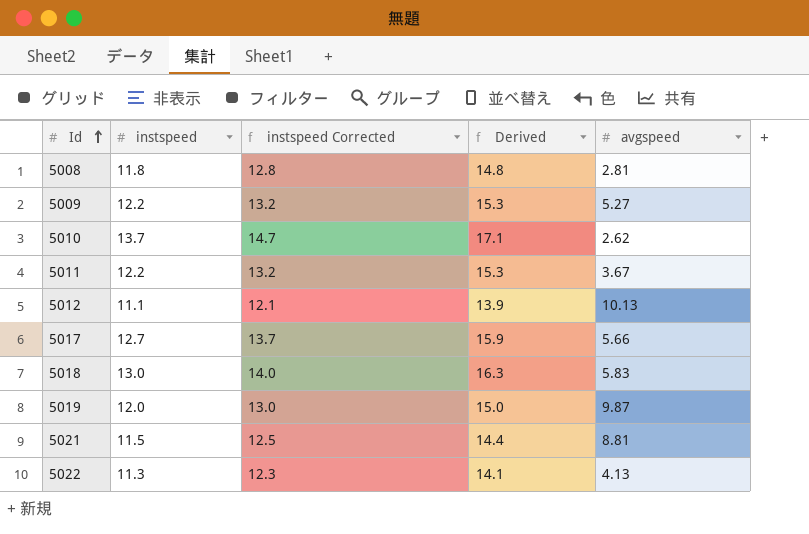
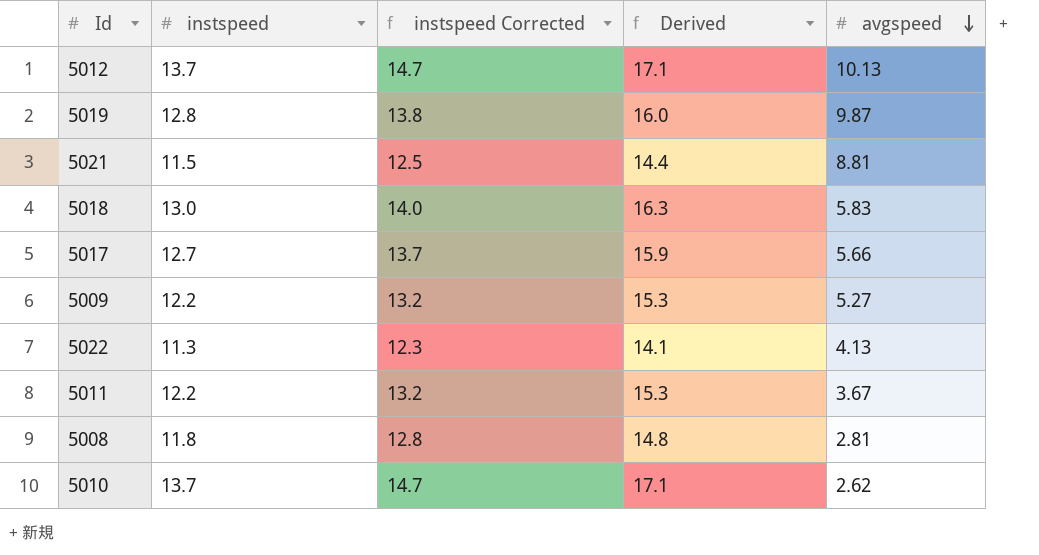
row order: Id ascending -> avgspeed descending
5012 | instspeed: 11.1 -> 13.7
5012 | instspeed Corrected: 12.1 -> 14.7
5012 | Derived: 13.9 -> 17.1
5019 | instspeed: 12.0 -> 12.8
5019 | instspeed Corrected: 13.0 -> 13.8
5019 | Derived: 15.0 -> 16.0

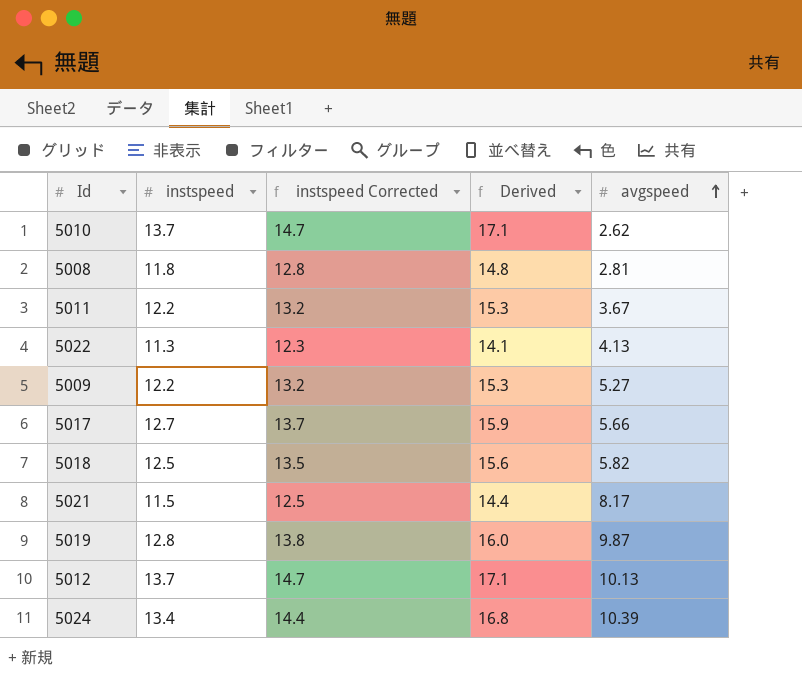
row order: avgspeed descending -> avgspeed ascending
5018 | instspeed: 13.0 -> 12.5
5018 | instspeed Corrected: 14.0 -> 13.5
5018 | Derived: 16.3 -> 15.6
5018 | avgspeed: 5.83 -> 5.82
5021 | avgspeed: 8.81 -> 8.17
row 5024: none -> 13.4 | 14.4 | 16.8 | 10.39

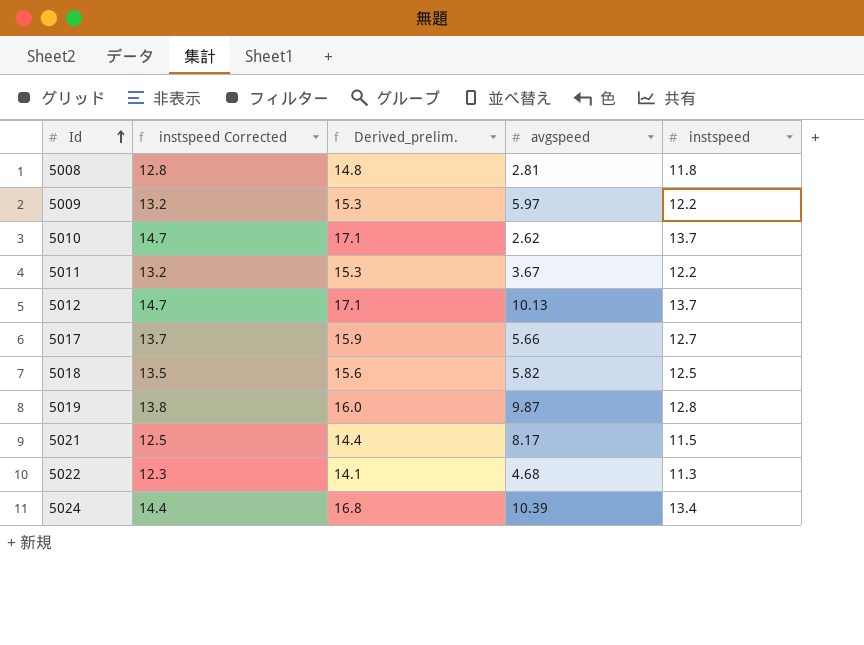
row order: avgspeed ascending -> Id ascending
column name: Derived -> Derived_prelim.
column instspeed | position: 2 -> 5
5009 | avgspeed: 5.27 -> 5.97
5022 | avgspeed: 4.13 -> 4.68

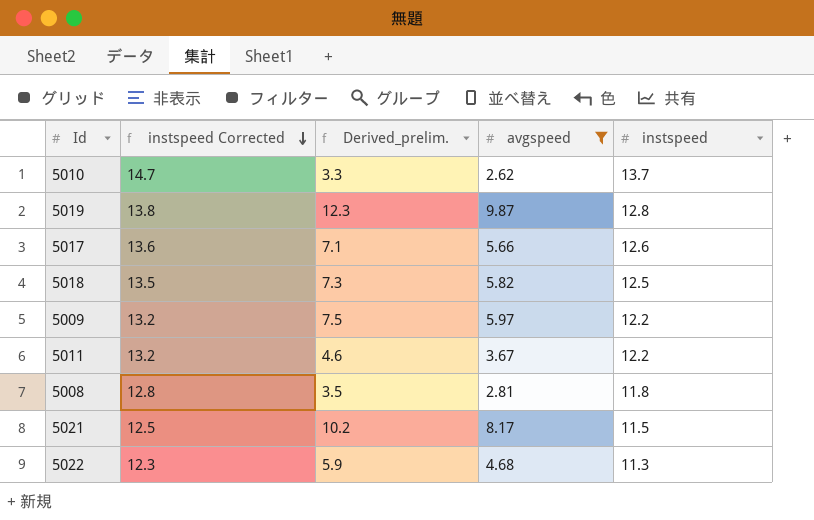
filter: none -> avgspeed <= 9.87
row order: Id ascending -> instspeed Corrected descending
column Derived_prelim. | formula: [instspeed] * 1.25 -> [avgspeed] * 1.25
5017 | instspeed Corrected: 13.7 -> 13.6
5017 | instspeed: 12.7 -> 12.6

